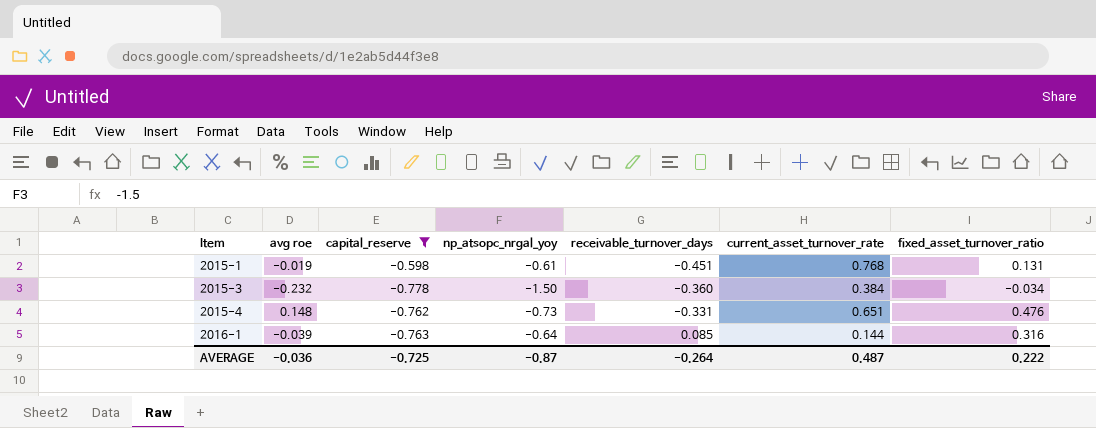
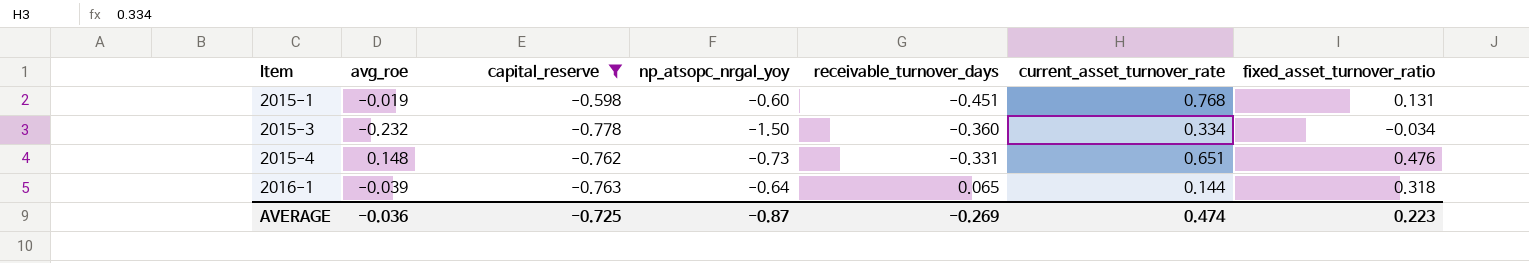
column name: avg roe -> avg_roe
2015-1 | np_atsopc_nrgal_yoy: -0.61 -> -0.60
2015-3 | current_asset_turnover_rate: 0.384 -> 0.334
2016-1 | receivable_turnover_days: 0.085 -> 0.065
2016-1 | fixed_asset_turnover_ratio: 0.316 -> 0.318
AVERAGE | receivable_turnover_days: -0.264 -> -0.269
AVERAGE | current_asset_turnover_rate: 0.487 -> 0.474
AVERAGE | fixed_asset_turnover_ratio: 0.222 -> 0.223

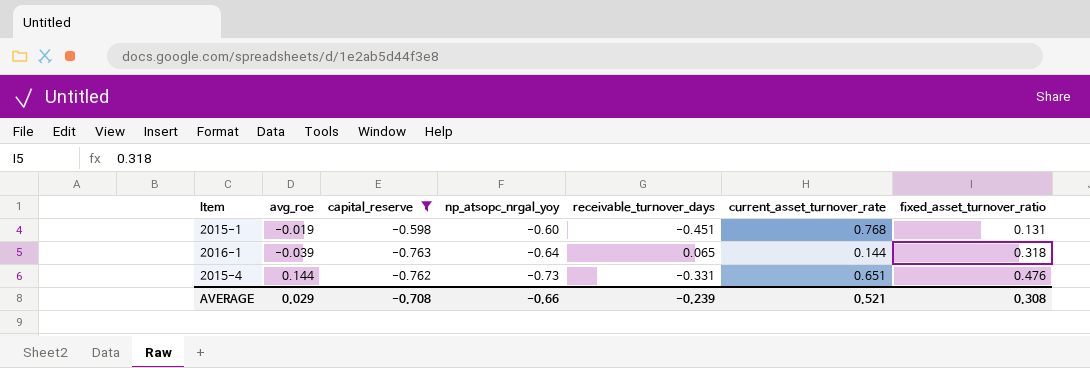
row order: Item ascending -> np_atsopc_nrgal_yoy descending
row 2015-3: -0.232 | -0.778 | -1.50 | -0.360 | 0.334 | -0.034 -> none
2015-4 | avg_roe: 0.148 -> 0.144
AVERAGE | avg_roe: -0.036 -> 0.029
AVERAGE | capital_reserve: -0.725 -> -0.708
AVERAGE | np_atsopc_nrgal_yoy: -0.87 -> -0.66
AVERAGE | receivable_turnover_days: -0.269 -> -0.239
AVERAGE | current_asset_turnover_rate: 0.474 -> 0.521
AVERAGE | fixed_asset_turnover_ratio: 0.223 -> 0.308

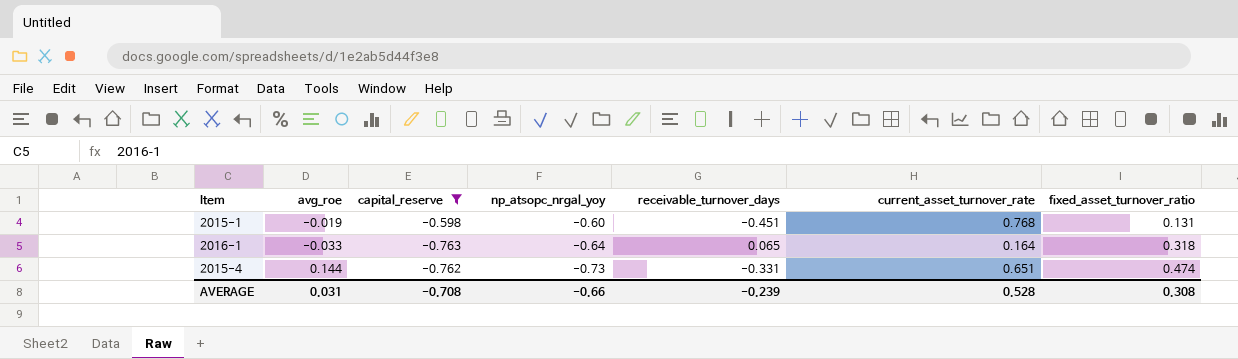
2016-1 | avg_roe: -0.039 -> -0.033
2016-1 | current_asset_turnover_rate: 0.144 -> 0.164
2015-4 | fixed_asset_turnover_ratio: 0.476 -> 0.474
AVERAGE | avg_roe: 0.029 -> 0.031
AVERAGE | current_asset_turnover_rate: 0.521 -> 0.528

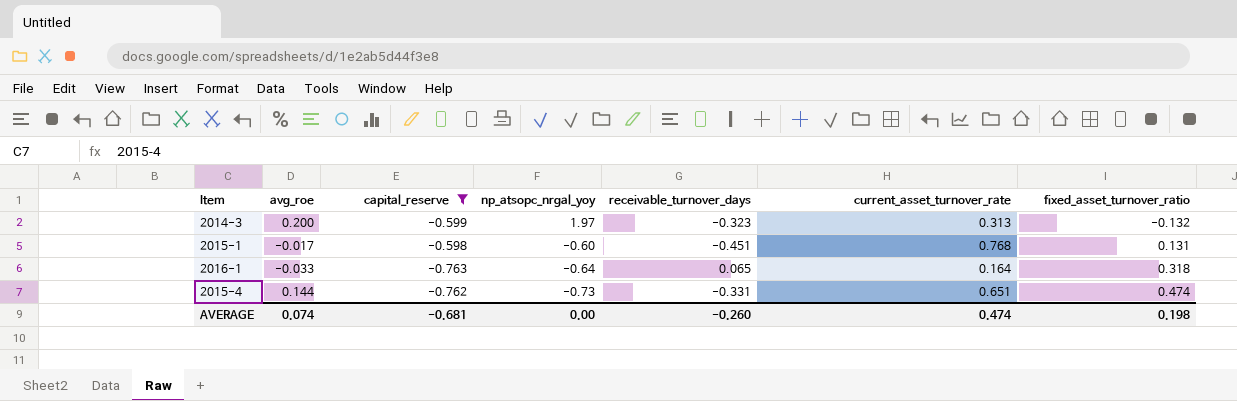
row 2014-3: none -> 0.200 | -0.599 | 1.97 | -0.323 | 0.313 | -0.132
2015-1 | avg_roe: -0.019 -> -0.017
AVERAGE | avg_roe: 0.031 -> 0.074
AVERAGE | capital_reserve: -0.708 -> -0.681
AVERAGE | np_atsopc_nrgal_yoy: -0.66 -> 0.00
AVERAGE | receivable_turnover_days: -0.239 -> -0.260
AVERAGE | current_asset_turnover_rate: 0.528 -> 0.474
AVERAGE | fixed_asset_turnover_ratio: 0.308 -> 0.198

